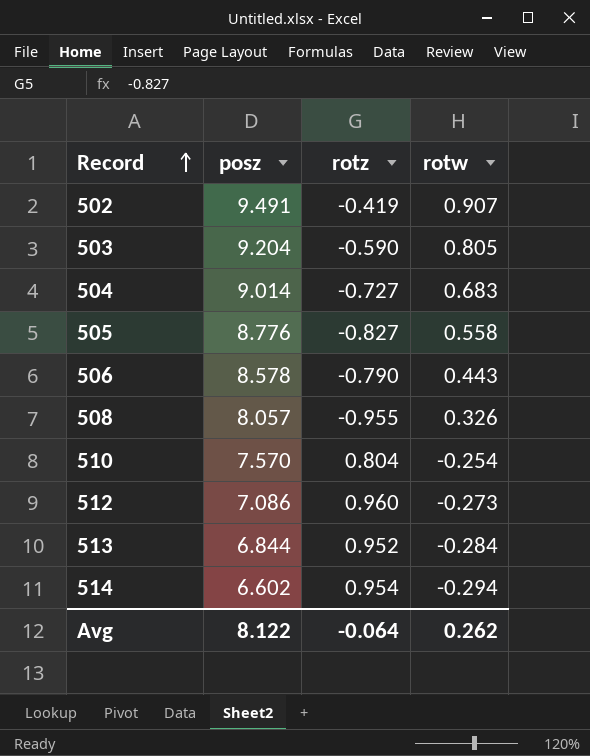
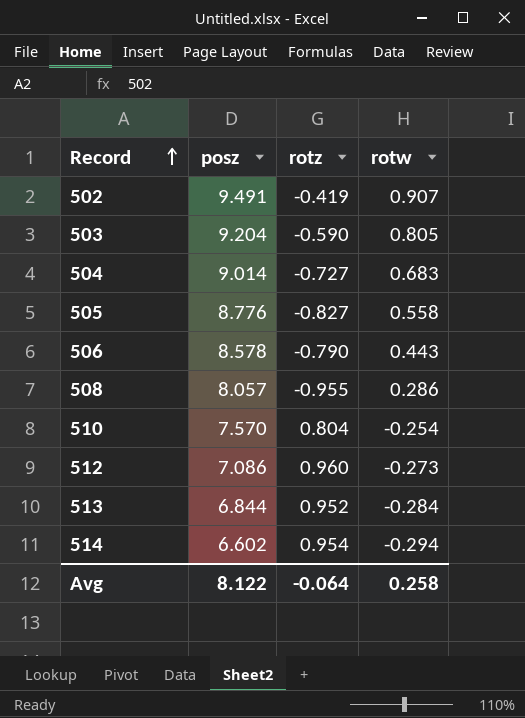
508 | rotw: 0.326 -> 0.286
Avg | rotw: 0.262 -> 0.258

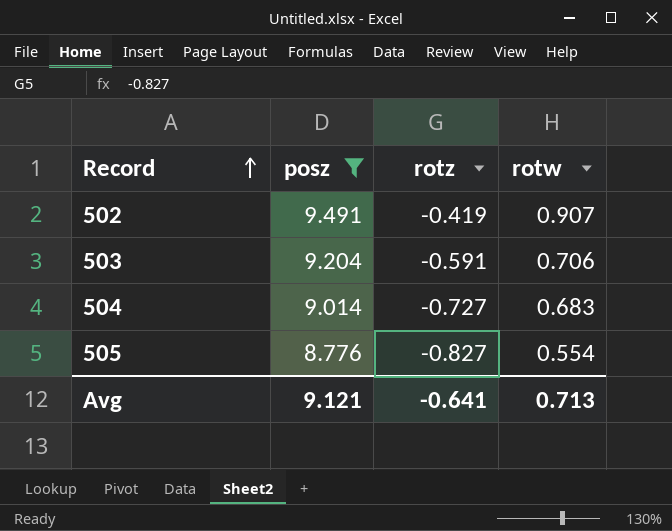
filter: none -> posz >= 8.776
503 | rotz: -0.590 -> -0.591
503 | rotw: 0.805 -> 0.706
505 | rotw: 0.558 -> 0.554
Avg | posz: 8.122 -> 9.121
Avg | rotz: -0.064 -> -0.641
Avg | rotw: 0.258 -> 0.713

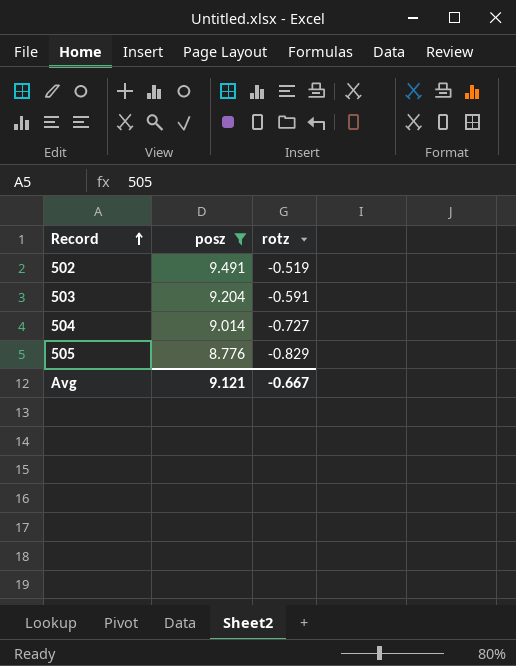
column rotw | position: 4 -> none
502 | rotz: -0.419 -> -0.519
505 | rotz: -0.827 -> -0.829
Avg | rotz: -0.641 -> -0.667

